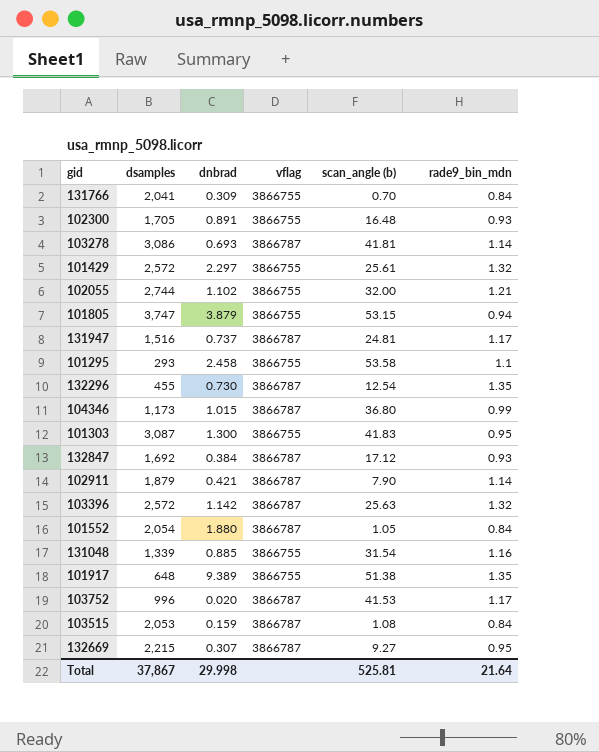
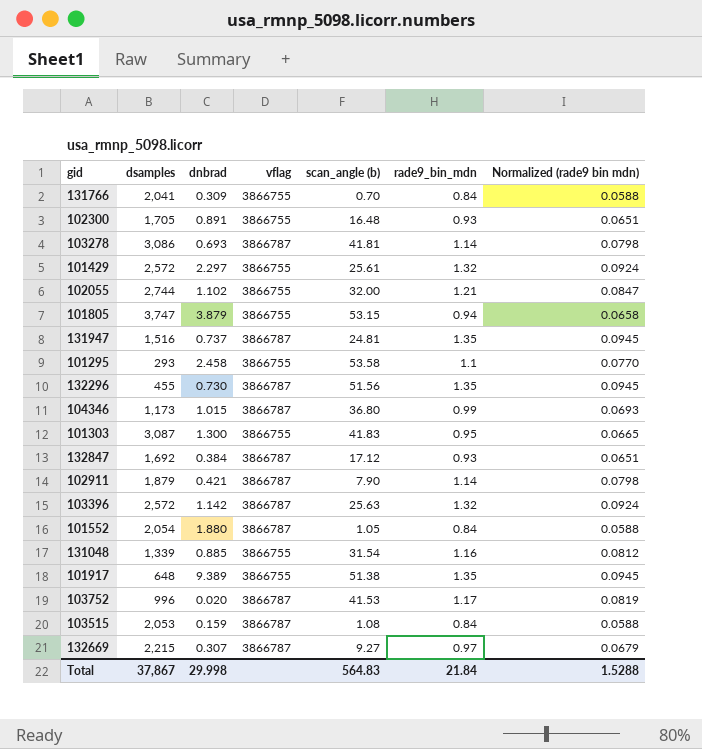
column Normalized (rade9 bin mdn) | formula: none -> [rade9_bin_mdn] * 0.07
131947 | rade9_bin_mdn: 1.17 -> 1.35
132296 | scan_angle (b): 12.54 -> 51.56
132669 | rade9_bin_mdn: 0.95 -> 0.97
Total | scan_angle (b): 525.81 -> 564.83
Total | rade9_bin_mdn: 21.64 -> 21.84

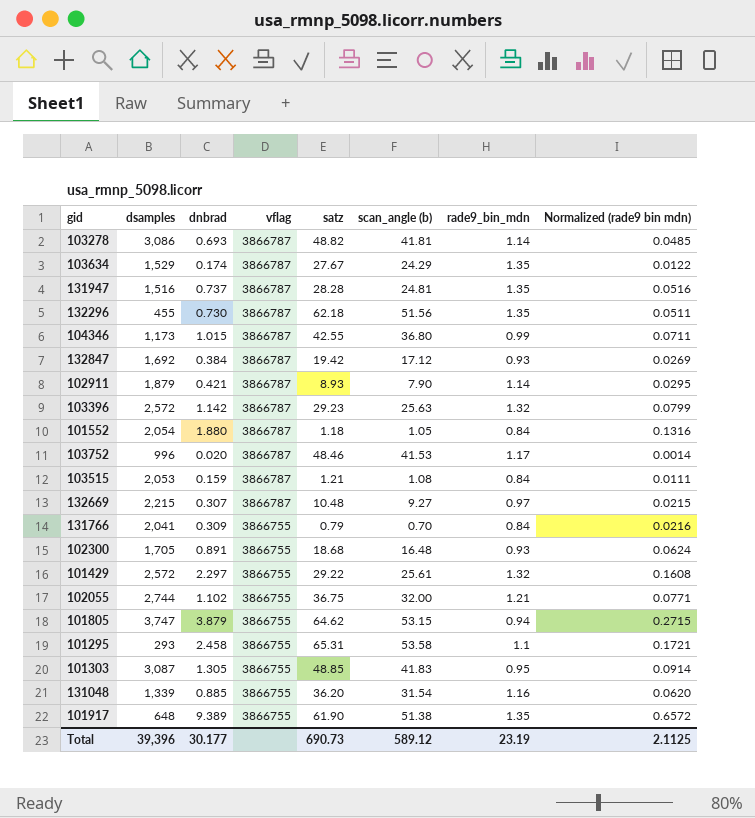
row order: none -> vflag descending
column satz | position: none -> 5
column Normalized (rade9 bin mdn) | formula: [rade9_bin_mdn] * 0.07 -> [dnbrad] * 0.07
row 103634: none -> 1,529 | 0.174 | 3866787 | 27.67 | 24.29 | 1.35 | 0.0122
101303 | dnbrad: 1.300 -> 1.305
Total | dsamples: 37,867 -> 39,396
Total | dnbrad: 29.998 -> 30.177
Total | scan_angle (b): 564.83 -> 589.12
Total | rade9_bin_mdn: 21.84 -> 23.19
Total | Normalized (rade9 bin mdn): 1.5288 -> 2.1125

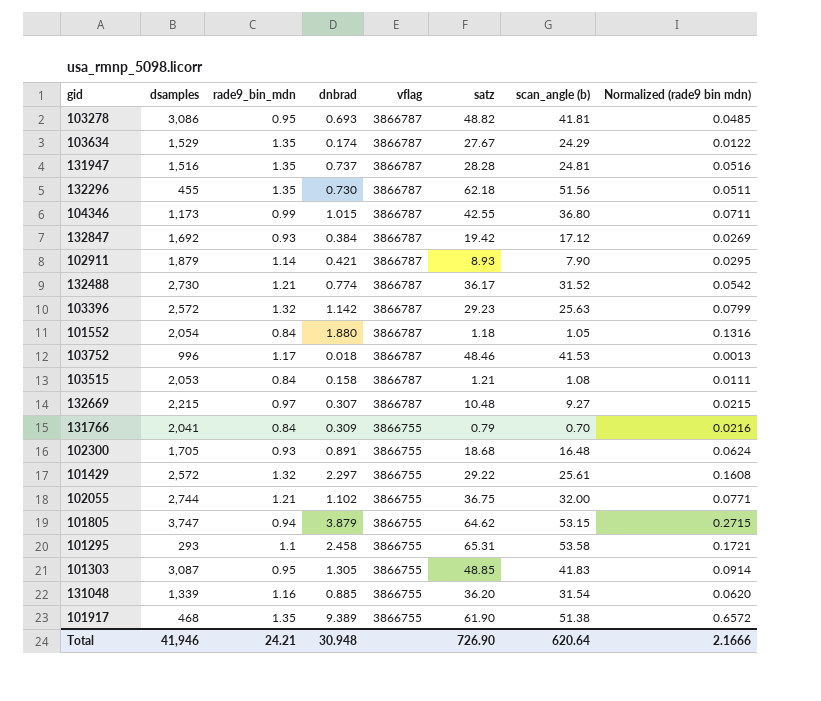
column rade9_bin_mdn | position: 7 -> 3
103278 | rade9_bin_mdn: 1.14 -> 0.95
row 132488: none -> 2,730 | 1.21 | 0.774 | 3866787 | 36.17 | 31.52 | 0.0542
103752 | dnbrad: 0.020 -> 0.018
103752 | Normalized (rade9 bin mdn): 0.0014 -> 0.0013
103515 | dnbrad: 0.159 -> 0.158
101917 | dsamples: 648 -> 468
Total | dsamples: 39,396 -> 41,946
Total | rade9_bin_mdn: 23.19 -> 24.21
Total | dnbrad: 30.177 -> 30.948
Total | satz: 690.73 -> 726.90
Total | scan_angle (b): 589.12 -> 620.64
Total | Normalized (rade9 bin mdn): 2.1125 -> 2.1666

